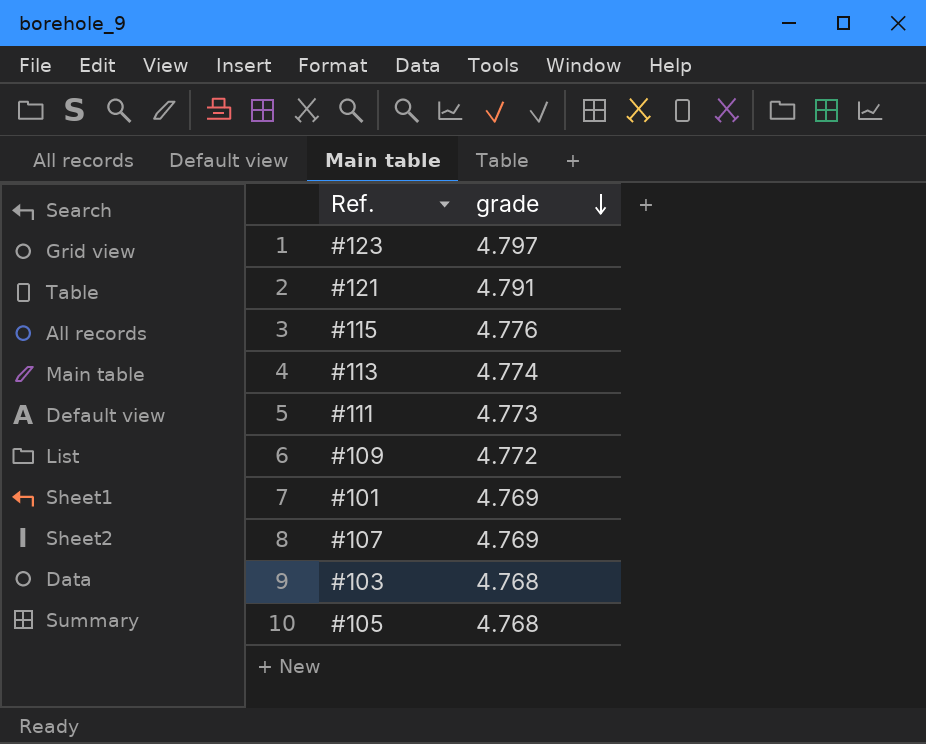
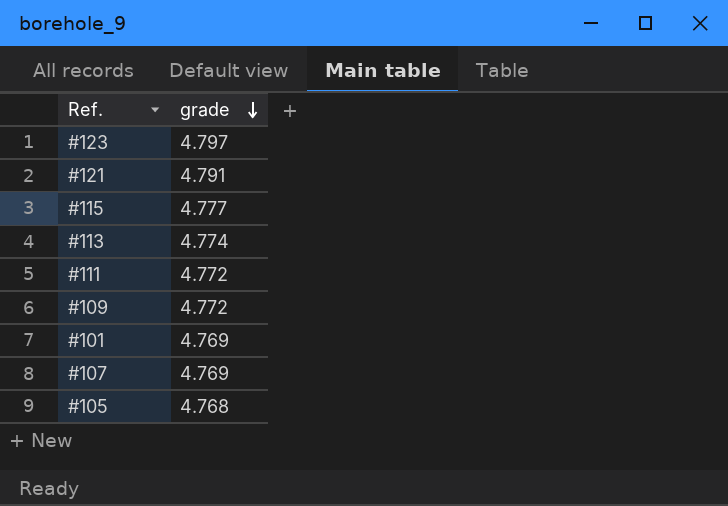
row #103: 4.768 -> none
#115 | grade: 4.776 -> 4.777
#111 | grade: 4.773 -> 4.772

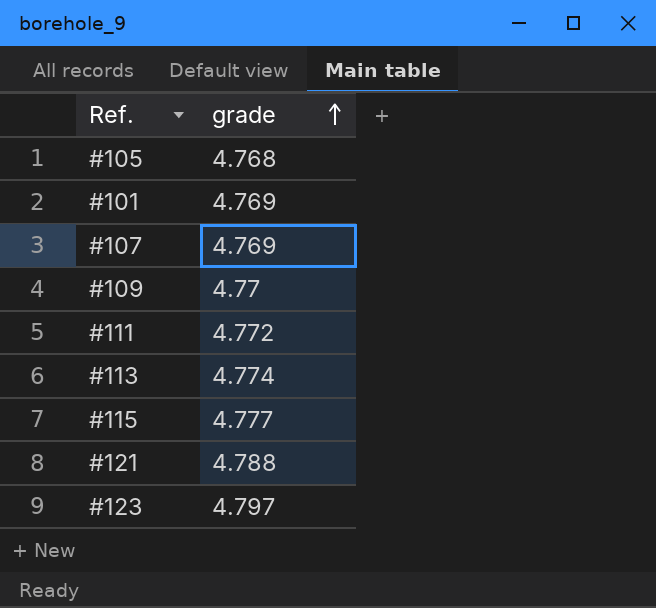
row order: grade descending -> grade ascending
#109 | grade: 4.772 -> 4.77
#121 | grade: 4.791 -> 4.788

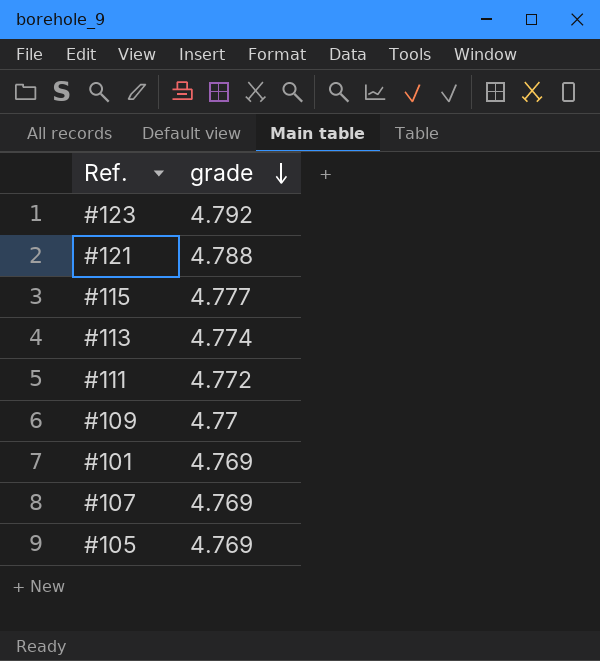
row order: grade ascending -> grade descending
#123 | grade: 4.797 -> 4.792
#105 | grade: 4.768 -> 4.769

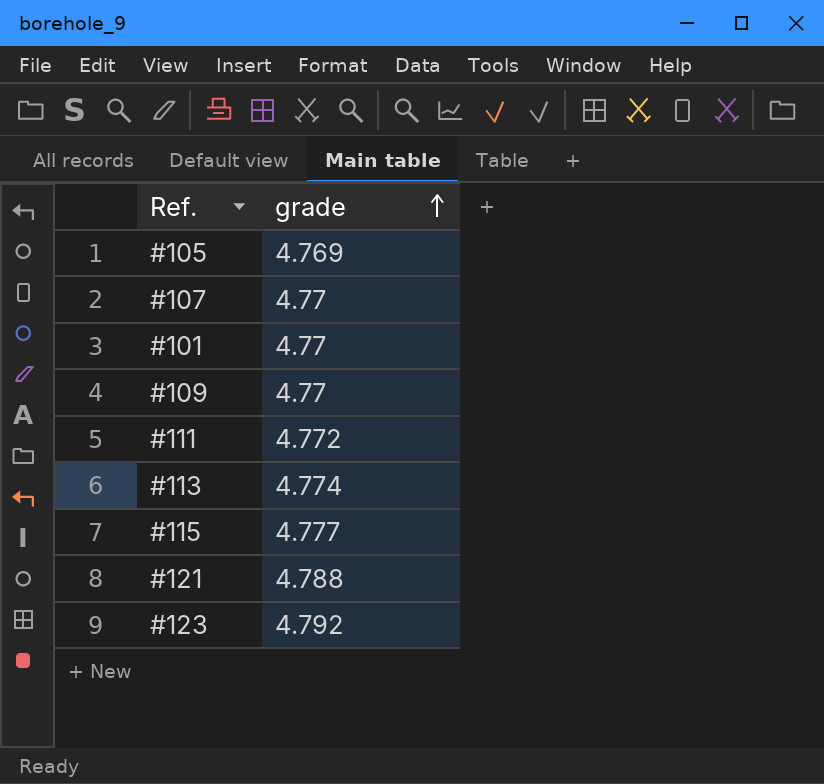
row order: grade descending -> grade ascending
#107 | grade: 4.769 -> 4.77
#101 | grade: 4.769 -> 4.77

